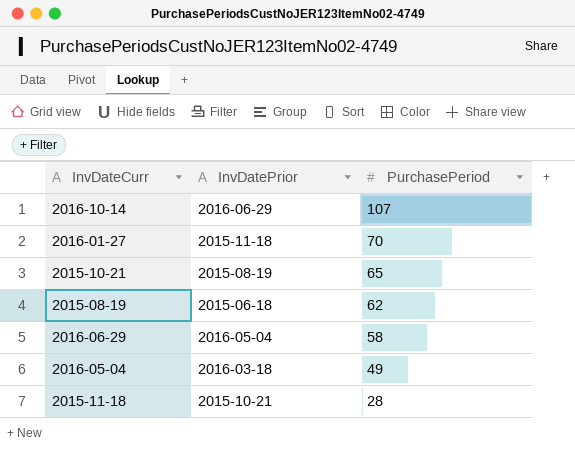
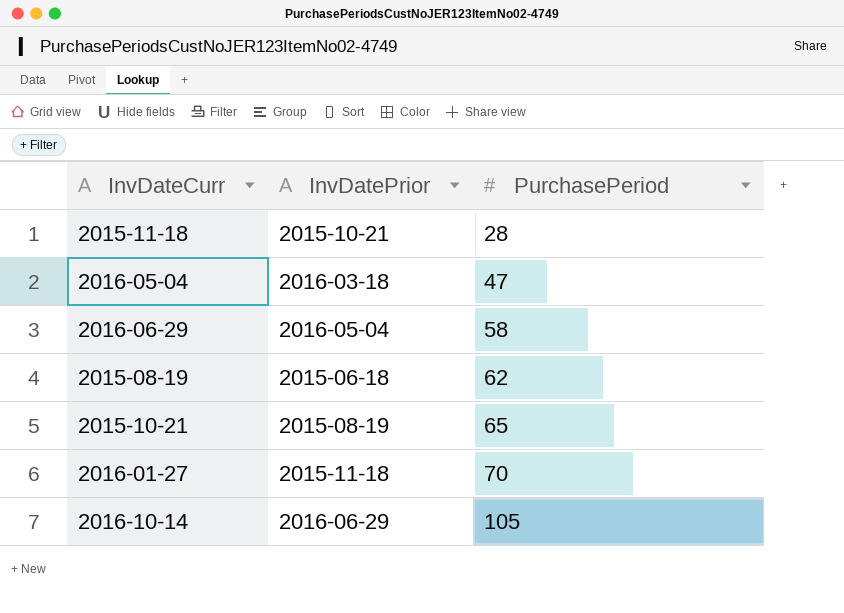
row order: PurchasePeriod descending -> PurchasePeriod ascending
2016-05-04 | PurchasePeriod: 49 -> 47
2016-10-14 | PurchasePeriod: 107 -> 105

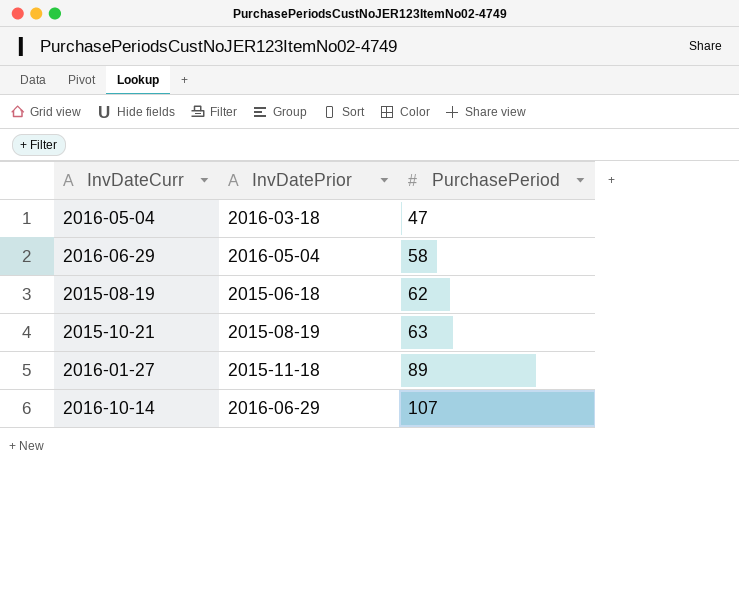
row 2015-11-18: 2015-10-21 | 28 -> none
2015-10-21 | PurchasePeriod: 65 -> 63
2016-01-27 | PurchasePeriod: 70 -> 89
2016-10-14 | PurchasePeriod: 105 -> 107

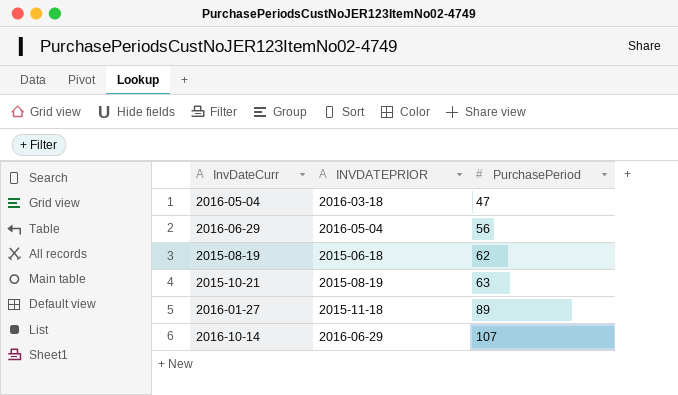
column name: InvDatePrior -> INVDATEPRIOR
2016-06-29 | PurchasePeriod: 58 -> 56

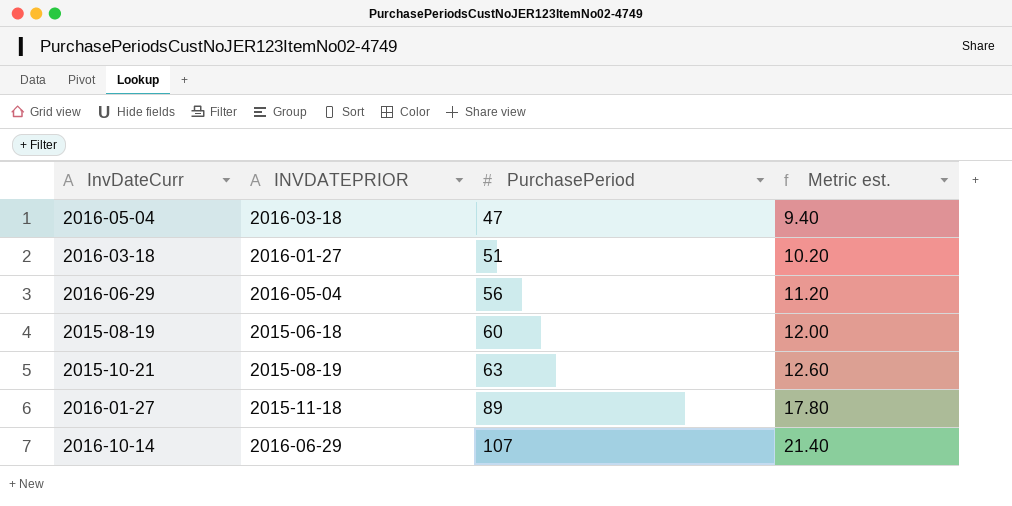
column Metric est. | formula: none -> [PurchasePeriod] * 0.2
row 2016-03-18: none -> 2016-01-27 | 51 | 10.20
2015-08-19 | PurchasePeriod: 62 -> 60

